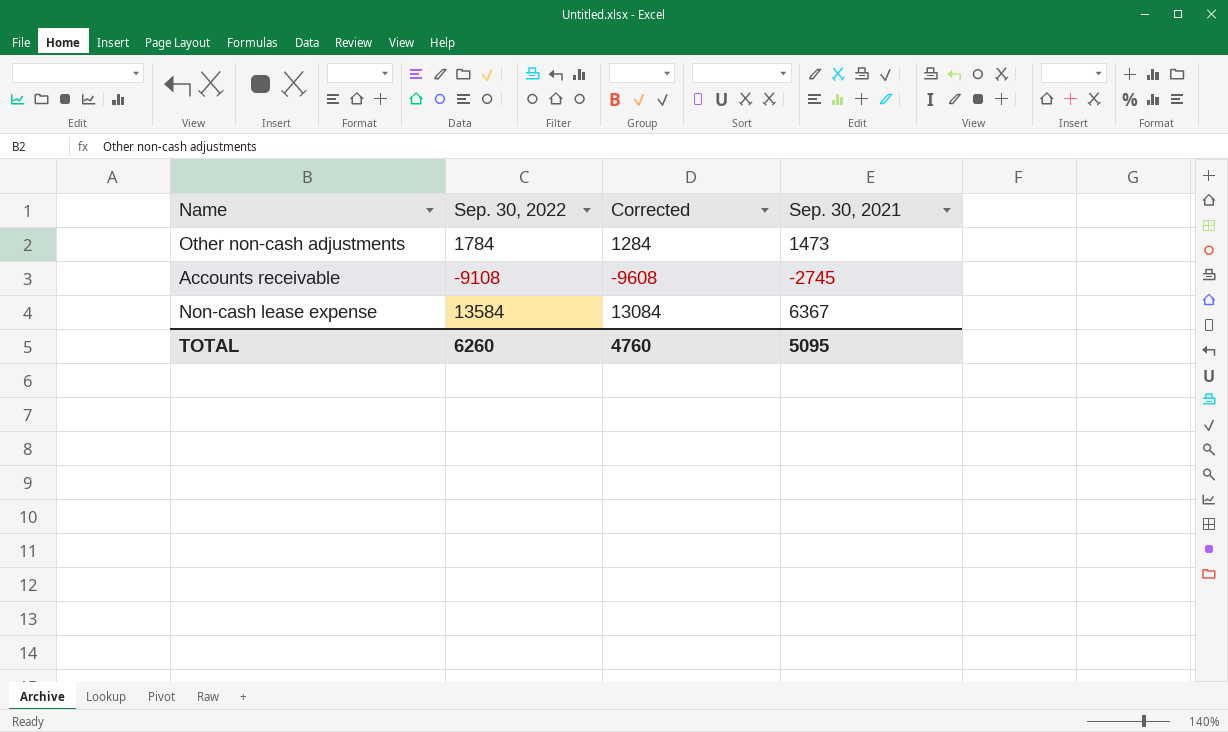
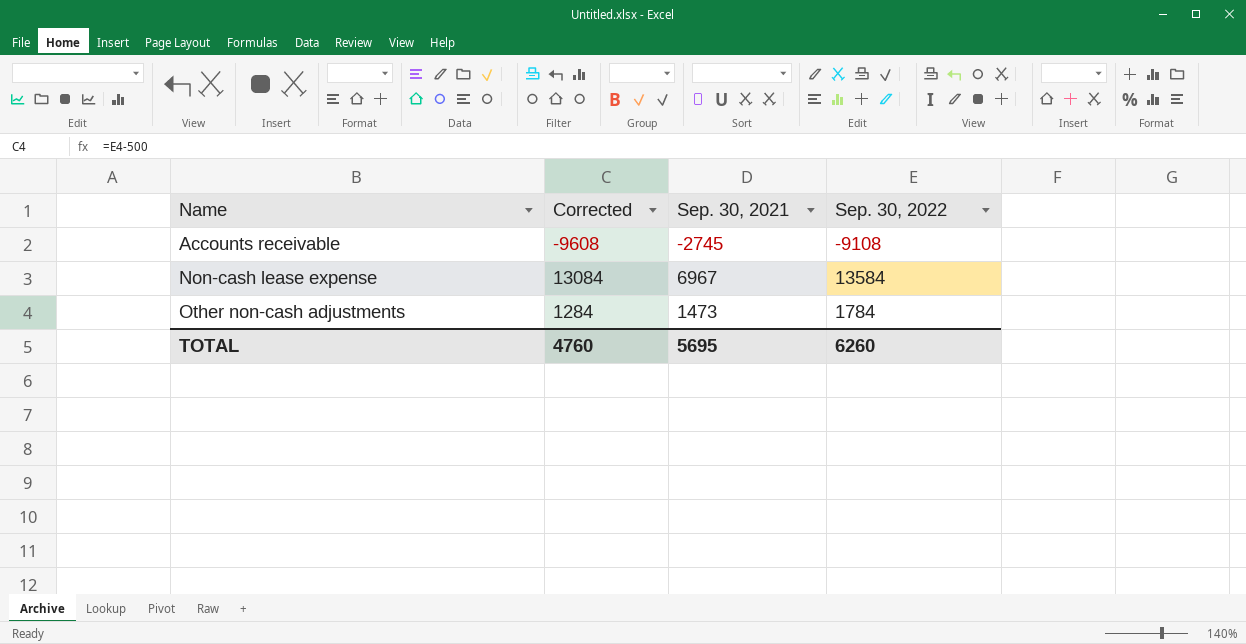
row order: none -> Name ascending
column Sep. 30, 2022 | position: 2 -> 4
Non-cash lease expense | Sep. 30, 2021: 6367 -> 6967
TOTAL | Sep. 30, 2021: 5095 -> 5695

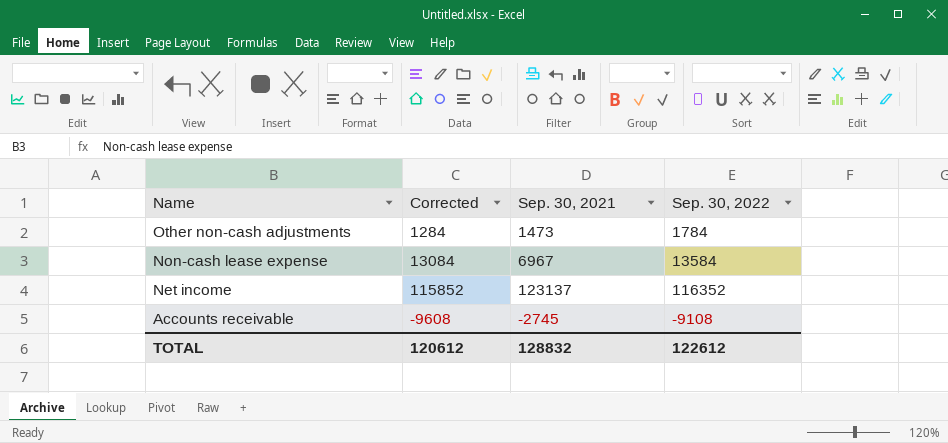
row order: Name ascending -> Name descending
row Net income: none -> 115852 | 123137 | 116352
TOTAL | Corrected: 4760 -> 120612
TOTAL | Sep. 30, 2021: 5695 -> 128832
TOTAL | Sep. 30, 2022: 6260 -> 122612

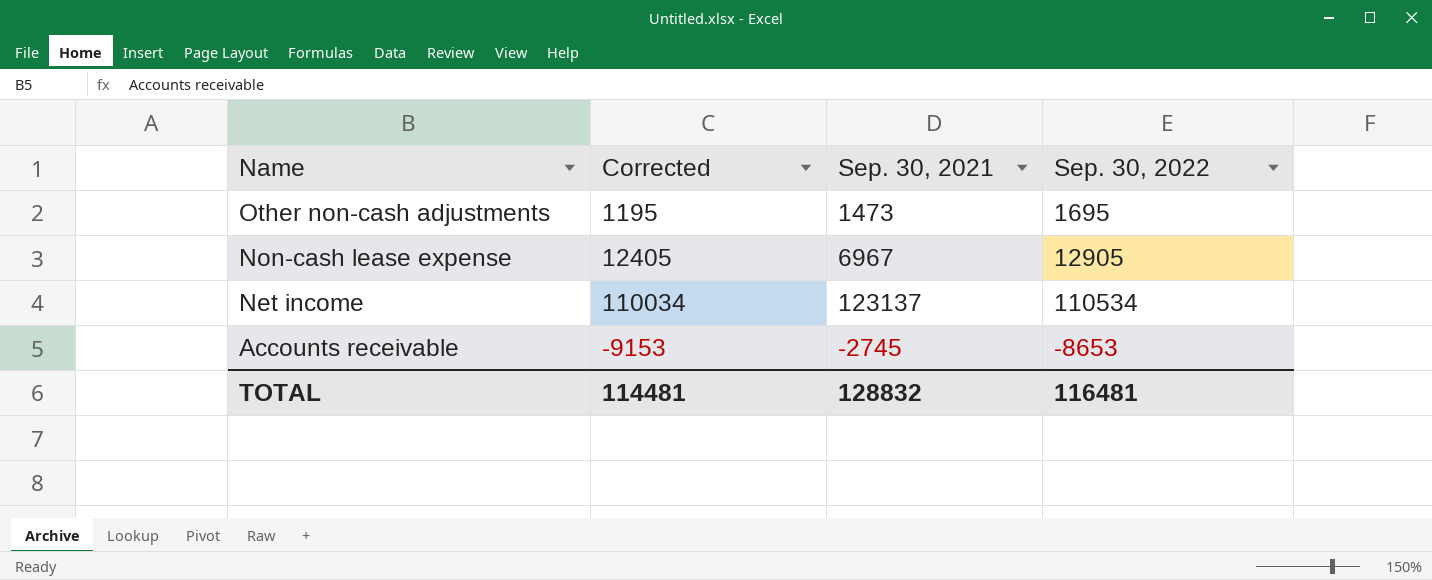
Other non-cash adjustments | Corrected: 1284 -> 1195
Other non-cash adjustments | Sep. 30, 2022: 1784 -> 1695
Non-cash lease expense | Corrected: 13084 -> 12405
Non-cash lease expense | Sep. 30, 2022: 13584 -> 12905
Net income | Corrected: 115852 -> 110034
Net income | Sep. 30, 2022: 116352 -> 110534
Accounts receivable | Corrected: -9608 -> -9153
Accounts receivable | Sep. 30, 2022: -9108 -> -8653
TOTAL | Corrected: 120612 -> 114481
TOTAL | Sep. 30, 2022: 122612 -> 116481

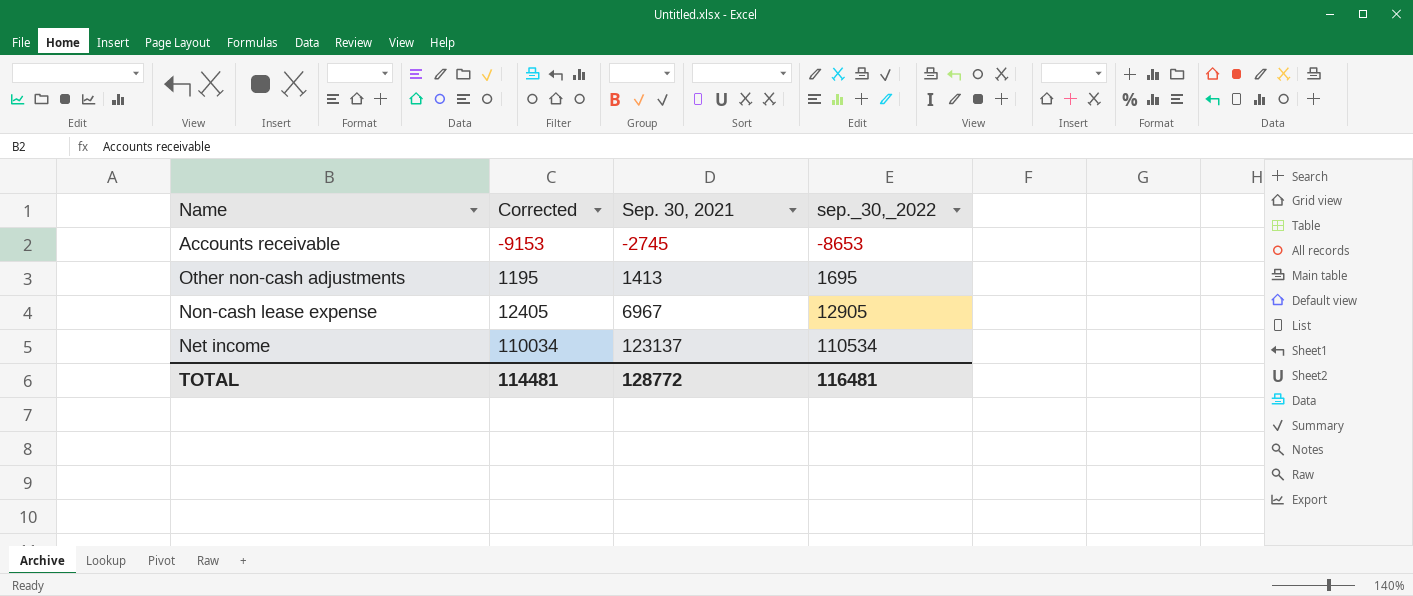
row order: Name descending -> Corrected ascending
column name: Sep. 30, 2022 -> sep._30,_2022
Other non-cash adjustments | Sep. 30, 2021: 1473 -> 1413
TOTAL | Sep. 30, 2021: 128832 -> 128772

